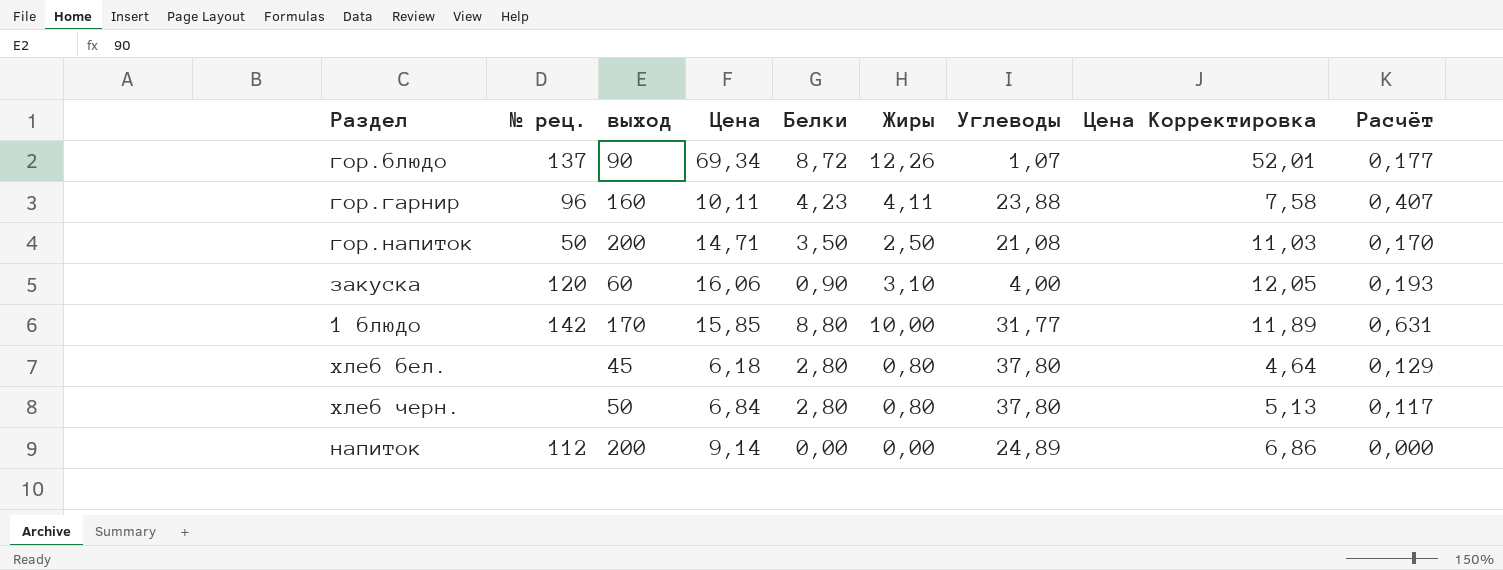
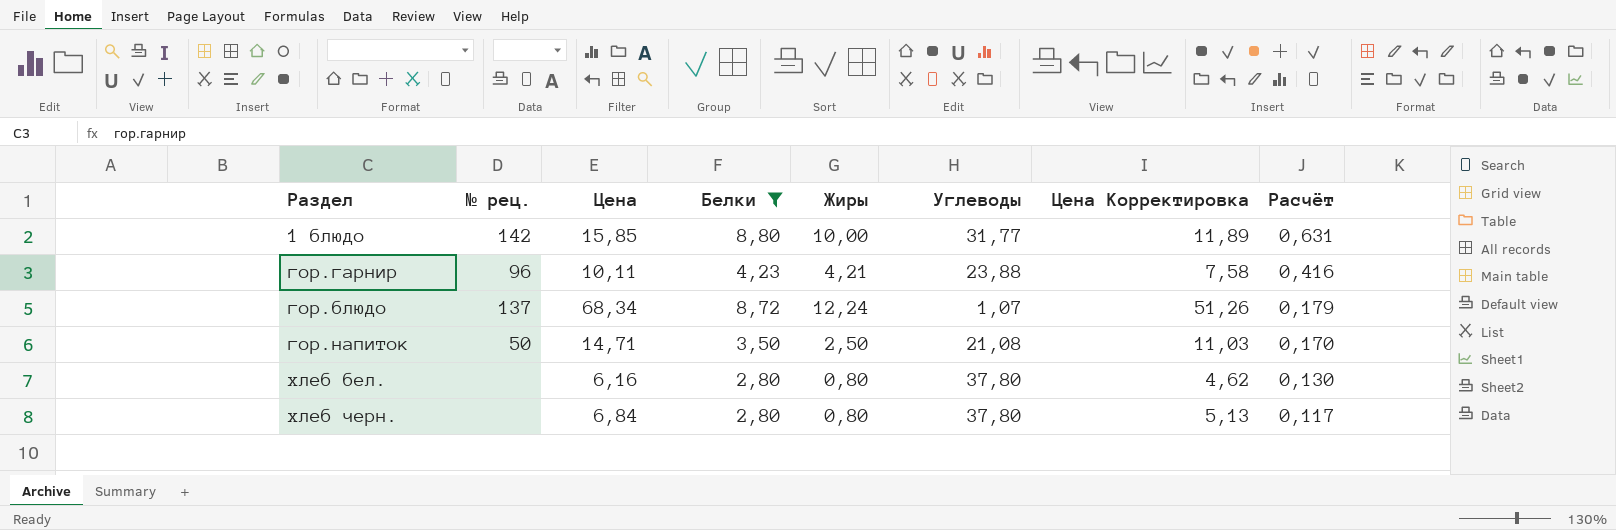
filter: none -> Белки >= 2,80
row order: none -> Расчёт descending
column выход | position: 3 -> none
гор.гарнир | Жиры: 4,11 -> 4,21
гор.гарнир | Расчёт: 0,407 -> 0,416
гор.блюдо | Цена: 69,34 -> 68,34
гор.блюдо | Жиры: 12,26 -> 12,24
гор.блюдо | Цена Корректировка: 52,01 -> 51,26
гор.блюдо | Расчёт: 0,177 -> 0,179
хлеб бел. | Цена: 6,18 -> 6,16
хлеб бел. | Цена Корректировка: 4,64 -> 4,62
хлеб бел. | Расчёт: 0,129 -> 0,130

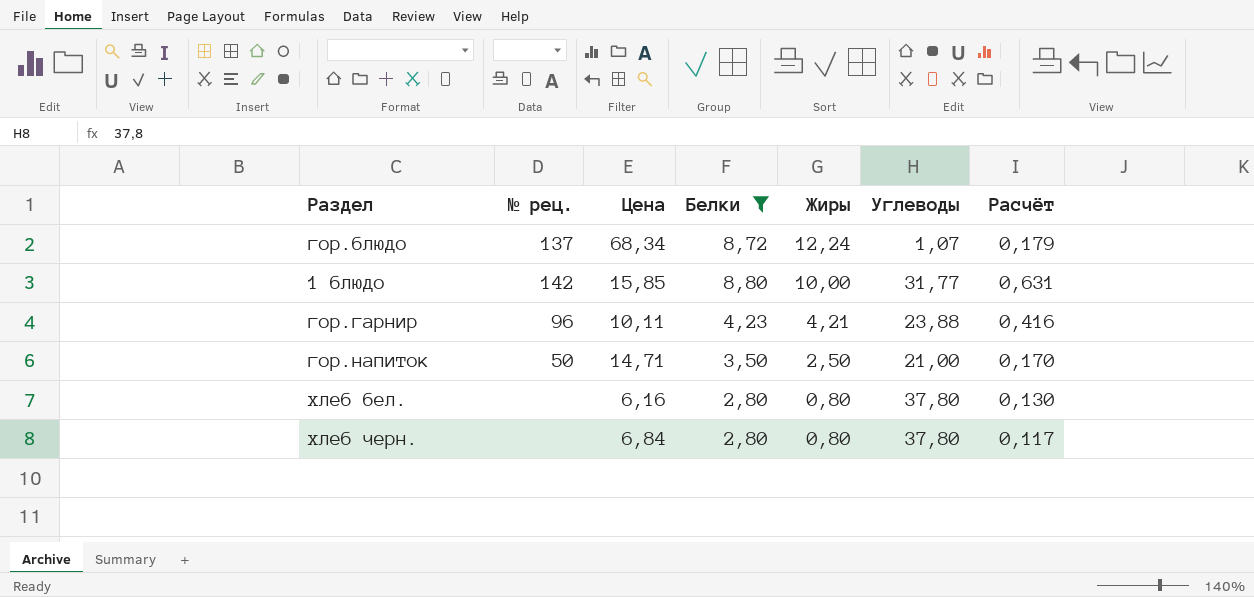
row order: Расчёт descending -> Жиры descending
column Цена Корректировка | formula: [Цена] * 0,75 -> none
гор.напиток | Углеводы: 21,08 -> 21,00

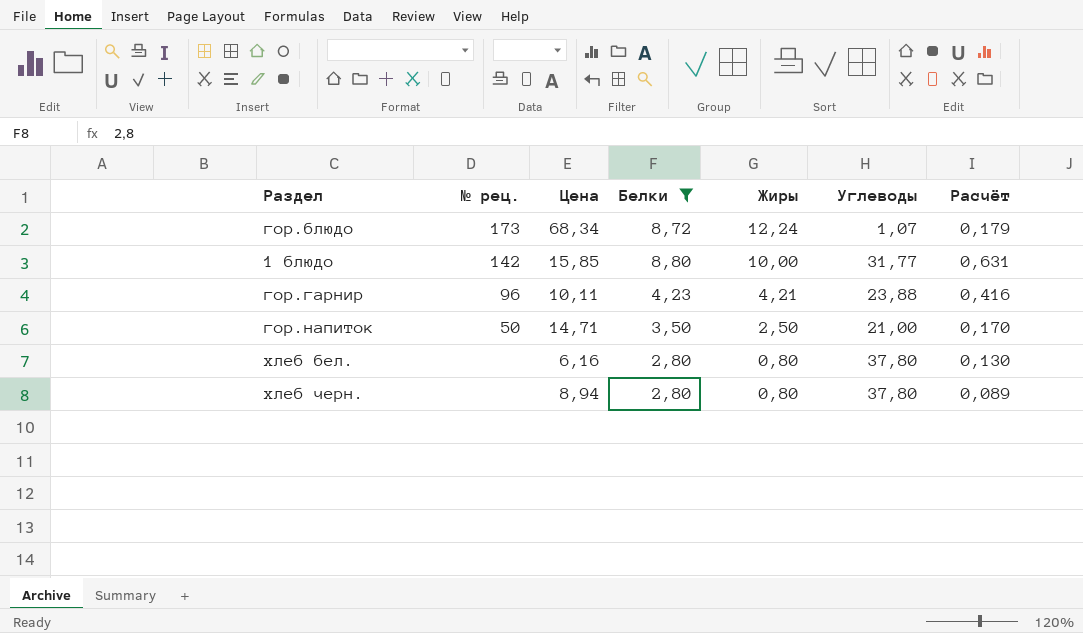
гор.блюдо | № рец.: 137 -> 173
хлеб черн. | Цена: 6,84 -> 8,94
хлеб черн. | Расчёт: 0,117 -> 0,089

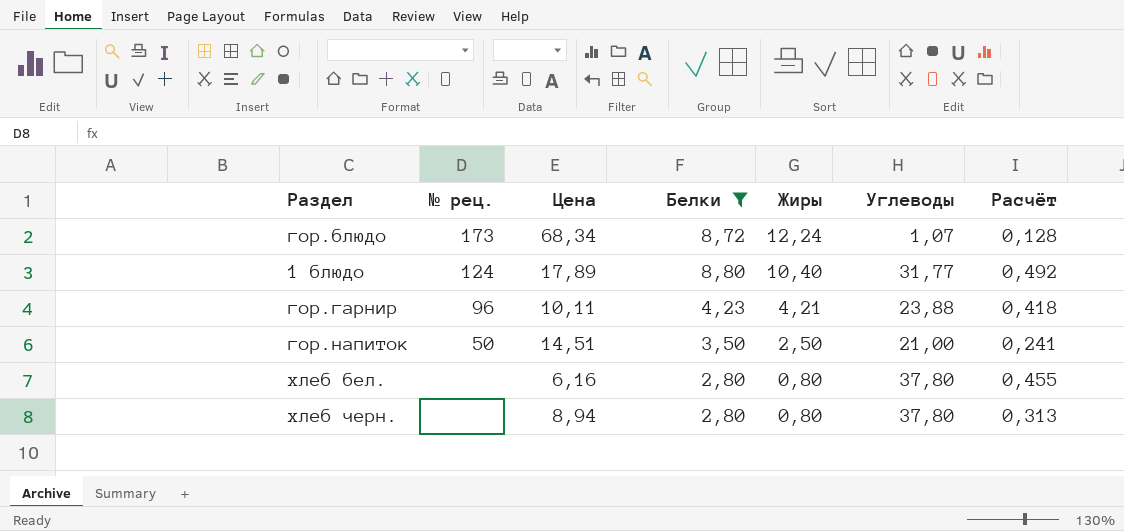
column Расчёт | formula: [Жиры] / [Цена] -> [Белки] / [Цена]
1 блюдо | № рец.: 142 -> 124
1 блюдо | Цена: 15,85 -> 17,89
1 блюдо | Жиры: 10,00 -> 10,40
гор.напиток | Цена: 14,71 -> 14,51

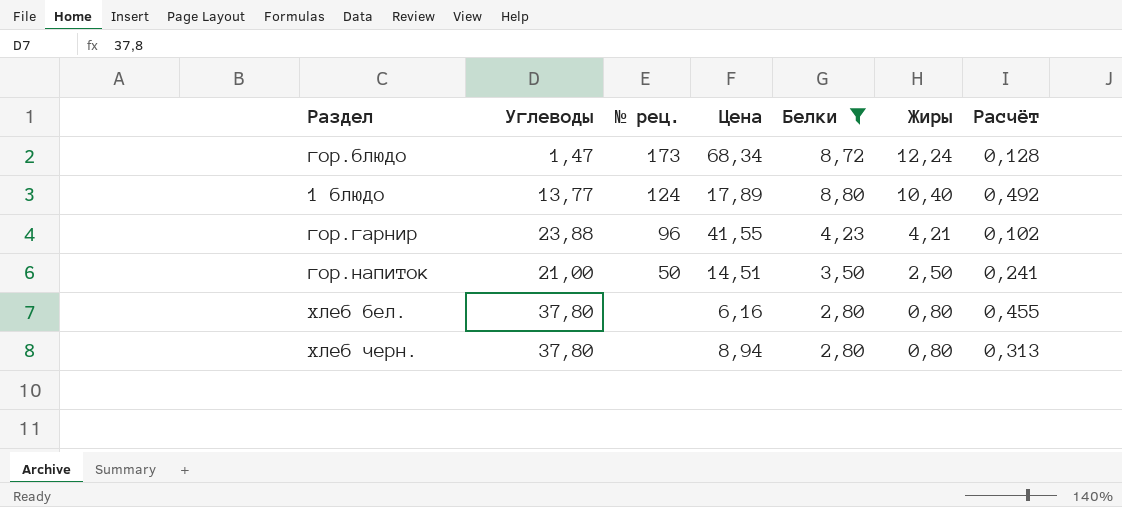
column Углеводы | position: 6 -> 2
гор.блюдо | Углеводы: 1,07 -> 1,47
1 блюдо | Углеводы: 31,77 -> 13,77
гор.гарнир | Цена: 10,11 -> 41,55
гор.гарнир | Расчёт: 0,418 -> 0,102

